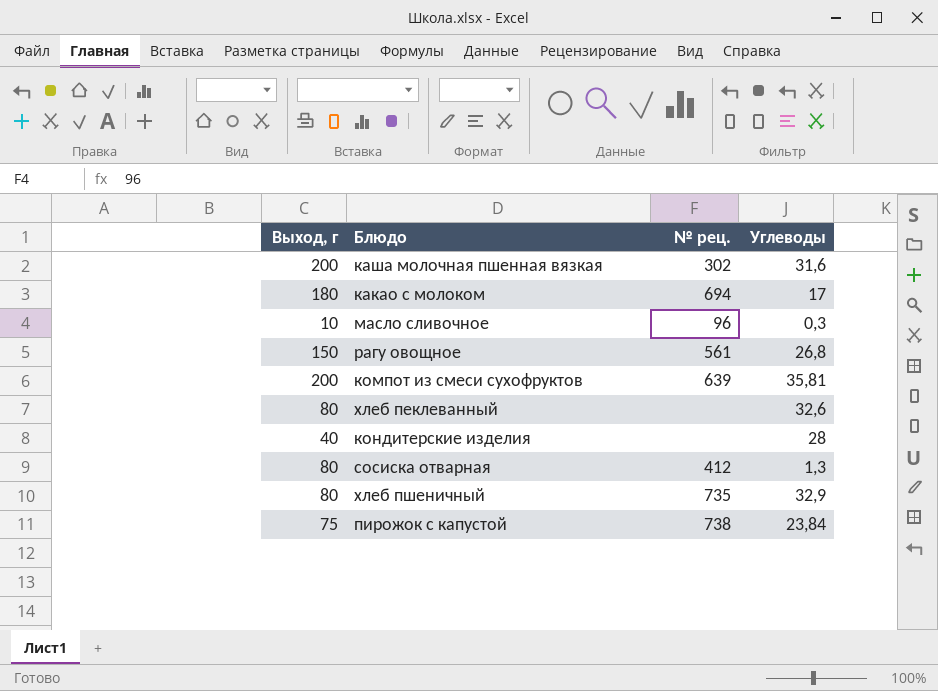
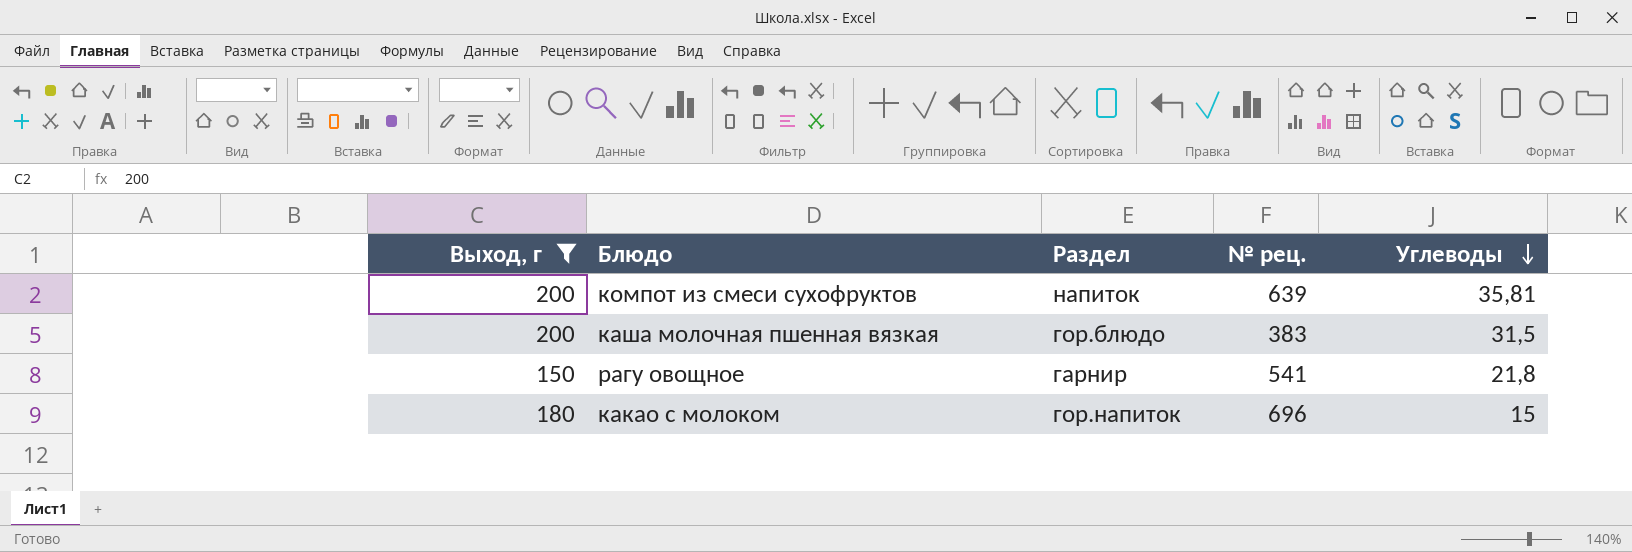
filter: none -> Выход, г >= 150
row order: none -> Углеводы descending
column Раздел | position: none -> 3
каша молочная пшенная вязкая | № рец.: 302 -> 383
каша молочная пшенная вязкая | Углеводы: 31,6 -> 31,5
рагу овощное | № рец.: 561 -> 541
рагу овощное | Углеводы: 26,8 -> 21,8
какао с молоком | № рец.: 694 -> 696
какао с молоком | Углеводы: 17 -> 15

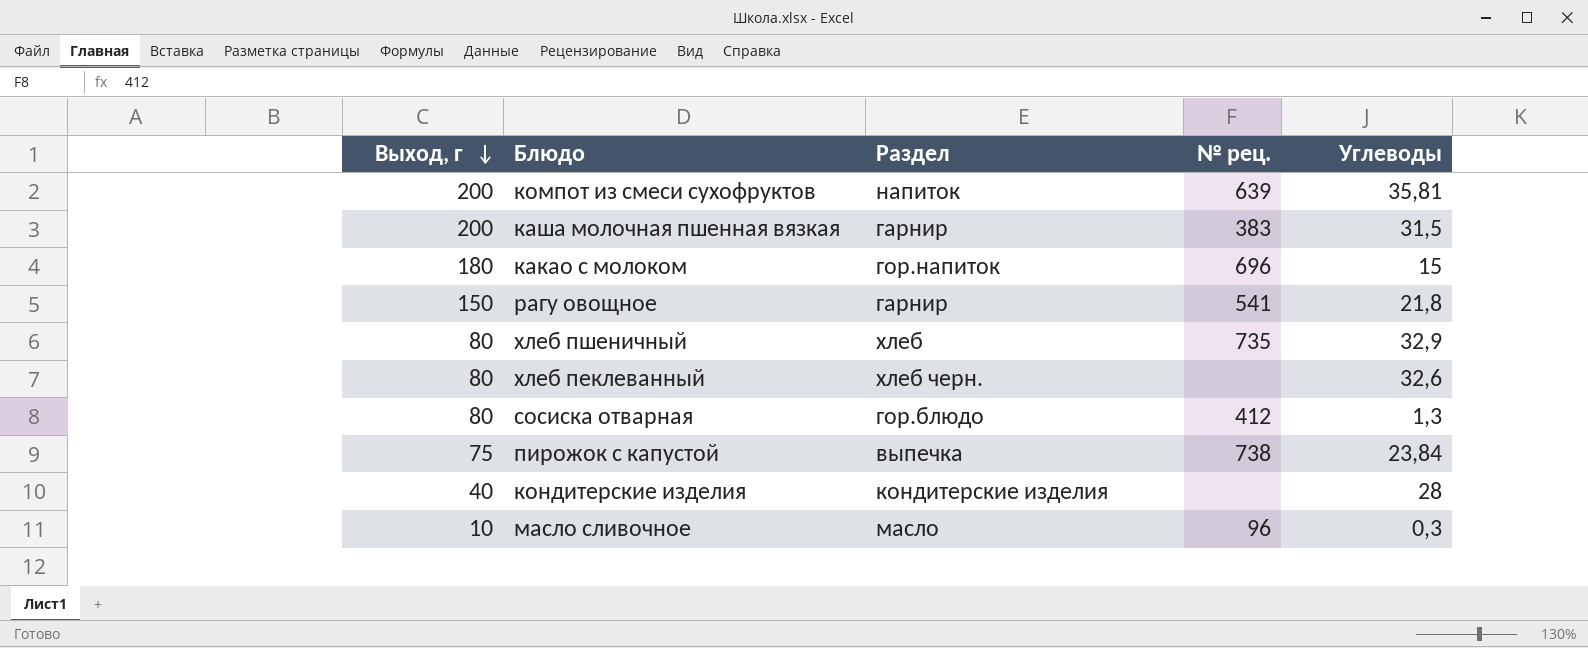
filter: Выход, г >= 150 -> none
row order: Углеводы descending -> Выход, г descending
каша молочная пшенная вязкая | Раздел: гор.блюдо -> гарнир

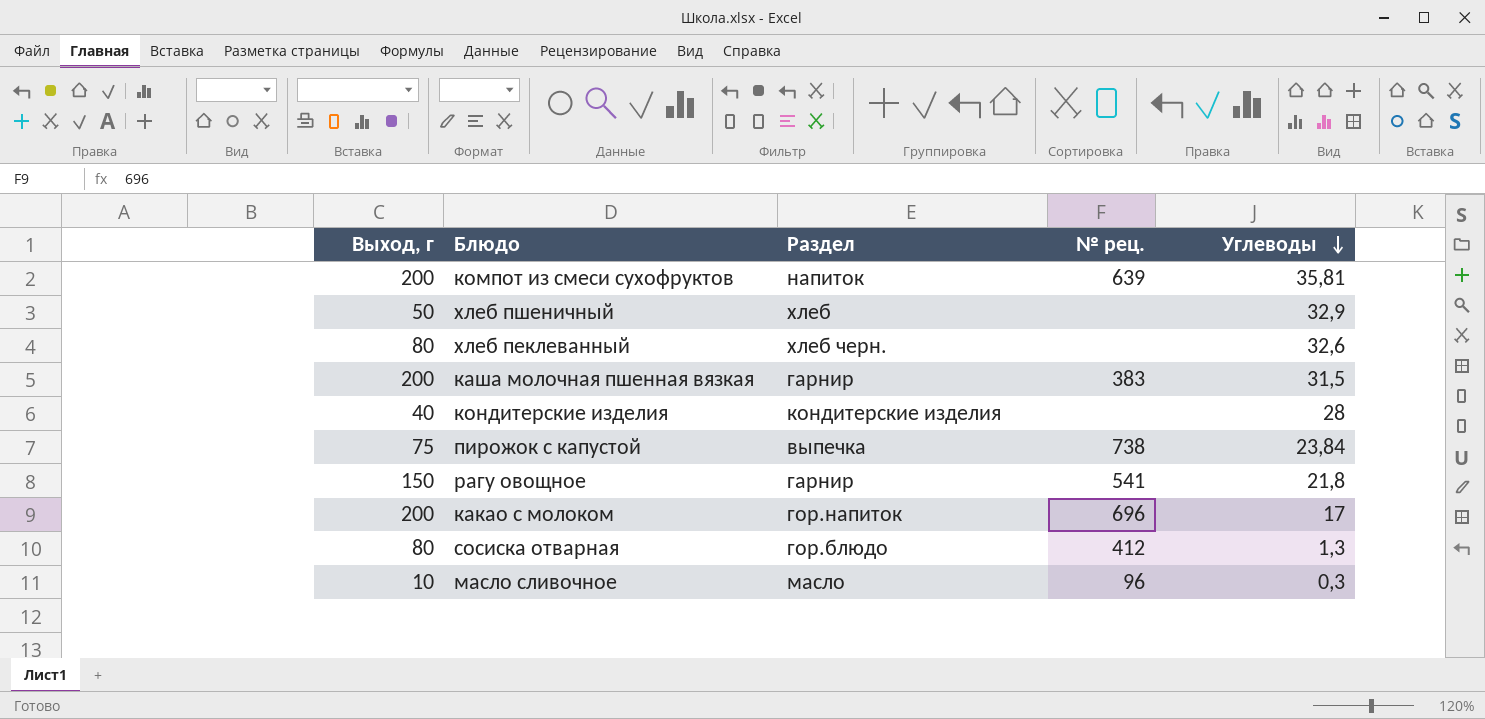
row order: Выход, г descending -> Углеводы descending
хлеб пшеничный | Выход, г: 80 -> 50
хлеб пшеничный | № рец.: 735 -> none
какао с молоком | Выход, г: 180 -> 200
какао с молоком | Углеводы: 15 -> 17

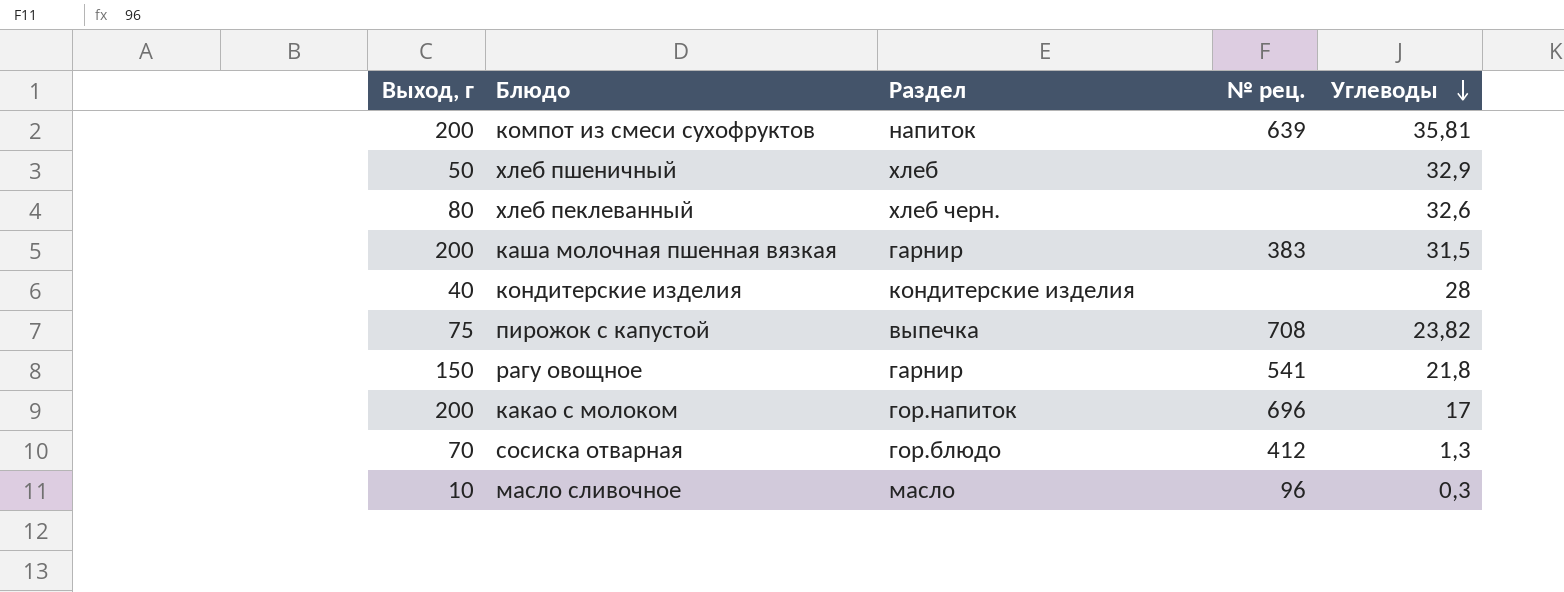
пирожок с капустой | № рец.: 738 -> 708
пирожок с капустой | Углеводы: 23,84 -> 23,82
сосиска отварная | Выход, г: 80 -> 70

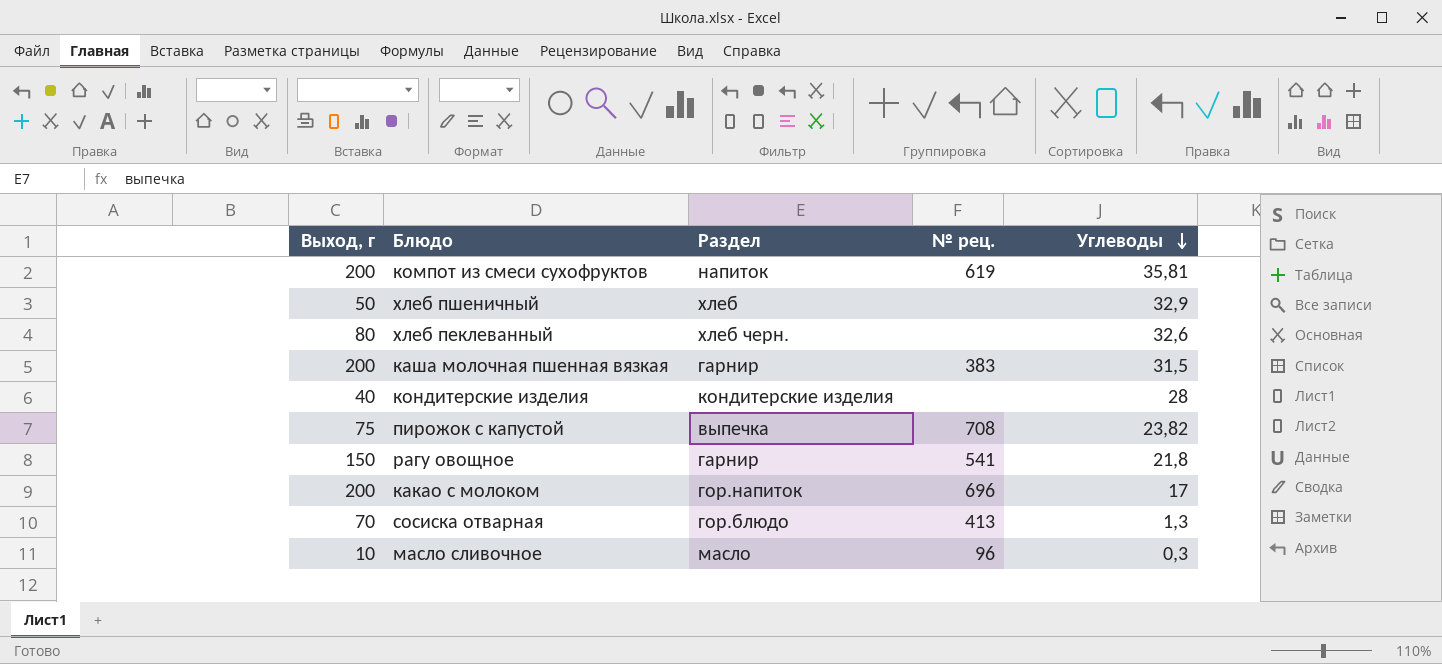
компот из смеси сухофруктов | № рец.: 639 -> 619
сосиска отварная | № рец.: 412 -> 413

